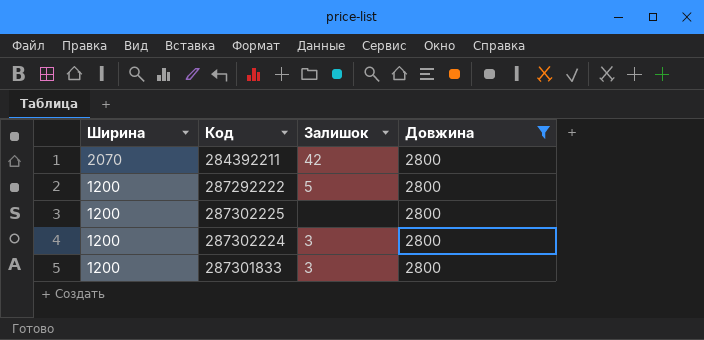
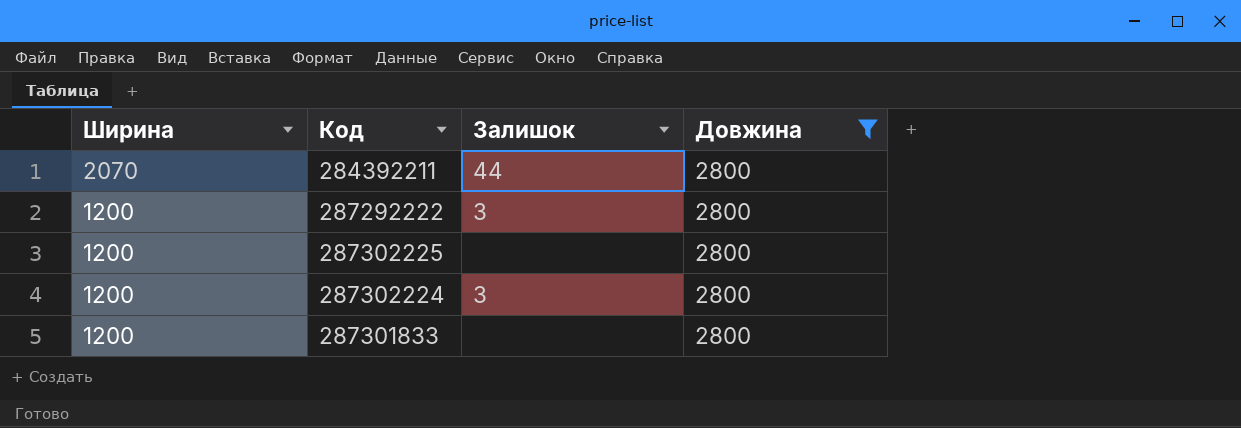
284392211 | Залишок: 42 -> 44
287292222 | Залишок: 5 -> 3
287301833 | Залишок: 3 -> none

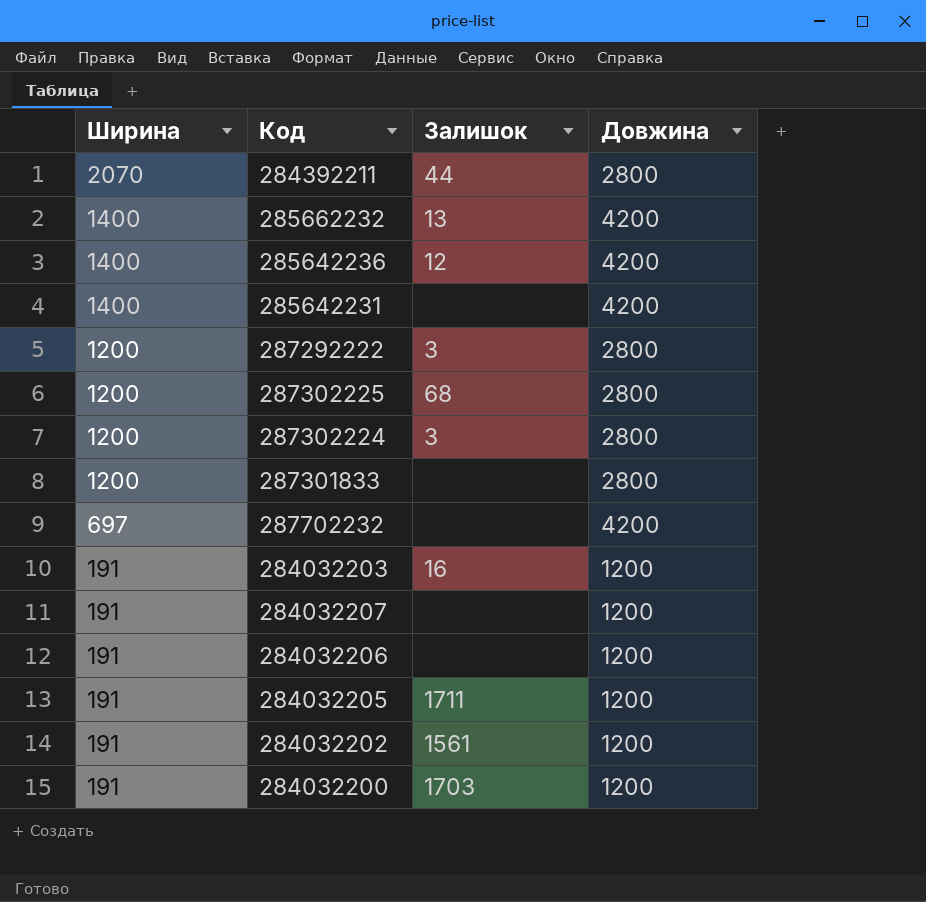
filter: Довжина = 2800 -> none
287302225 | Залишок: none -> 68

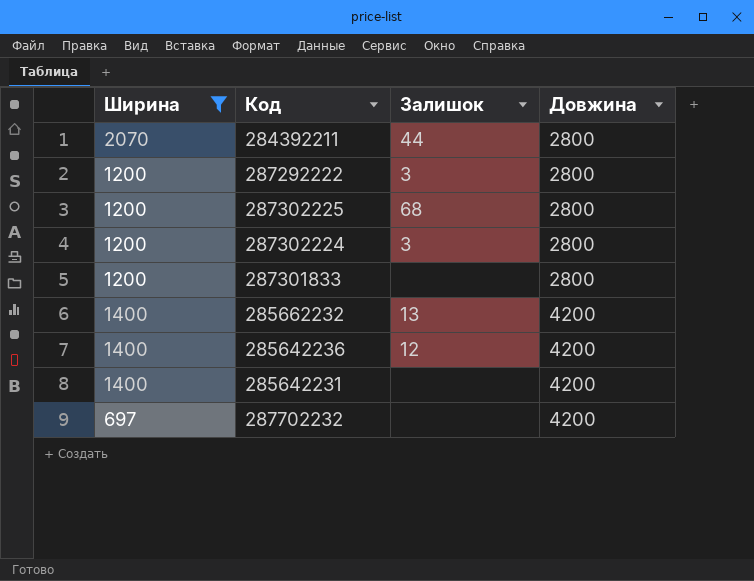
filter: none -> Ширина != 191
row order: Ширина descending -> Довжина ascending

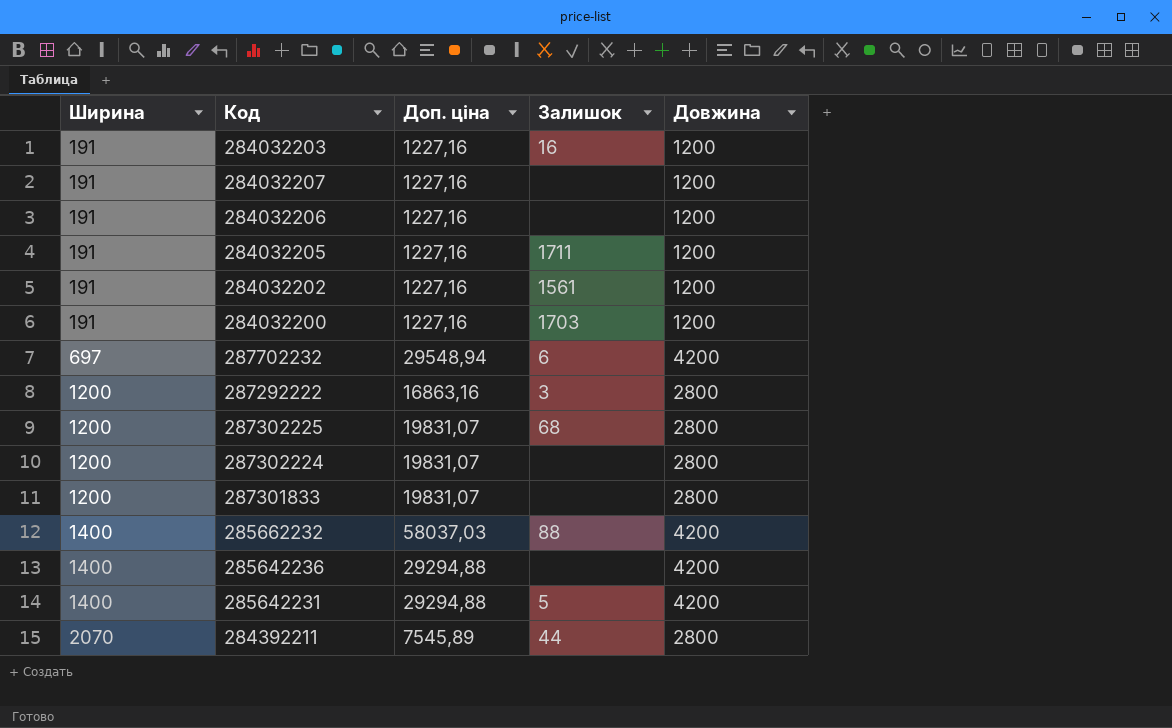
filter: Ширина != 191 -> none
row order: Довжина ascending -> Ширина ascending
column Доп. ціна | position: none -> 3
287702232 | Залишок: none -> 6
287302224 | Залишок: 3 -> none
285662232 | Залишок: 13 -> 88
285642236 | Залишок: 12 -> none
285642231 | Залишок: none -> 5

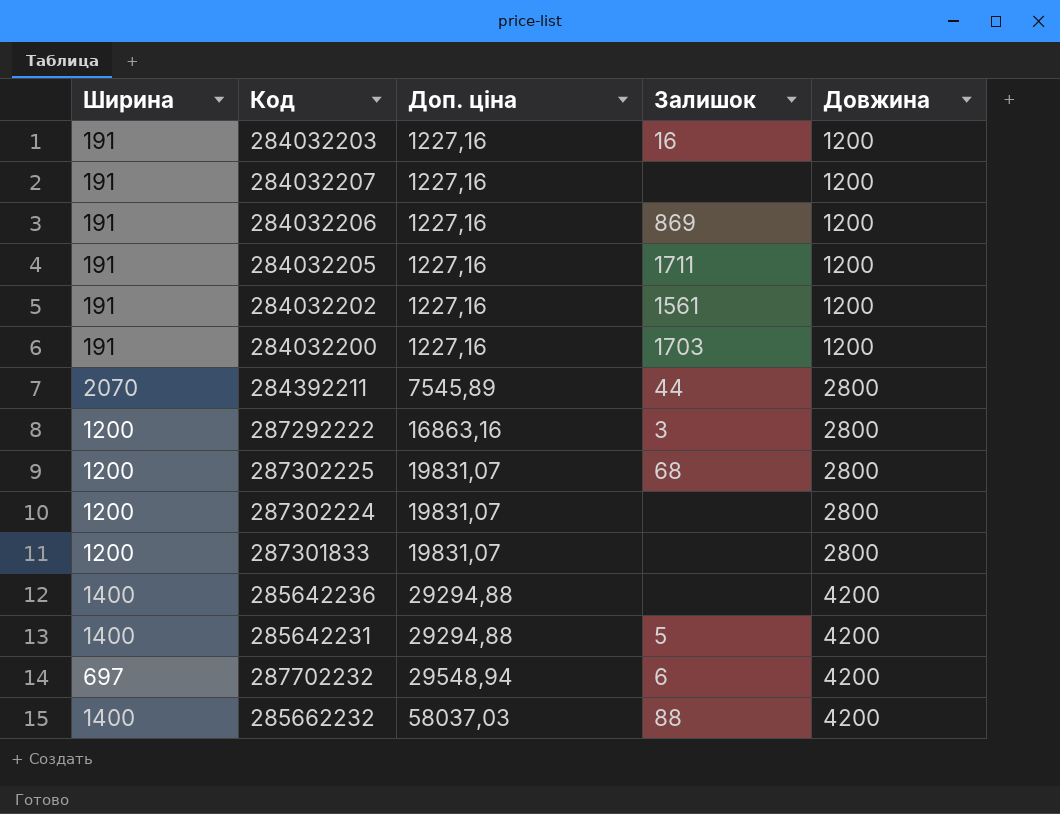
row order: Ширина ascending -> Доп. ціна ascending
284032206 | Залишок: none -> 869

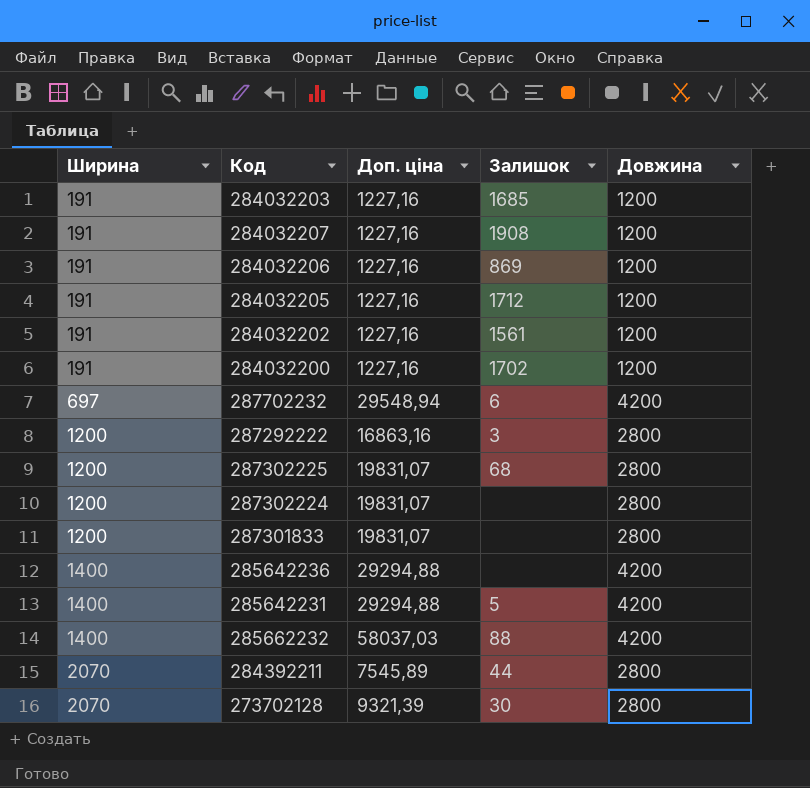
row order: Доп. ціна ascending -> Ширина ascending
284032203 | Залишок: 16 -> 1685
284032207 | Залишок: none -> 1908
284032205 | Залишок: 1711 -> 1712
284032200 | Залишок: 1703 -> 1702
row 273702128: none -> 2070 | 9321,39 | 30 | 2800

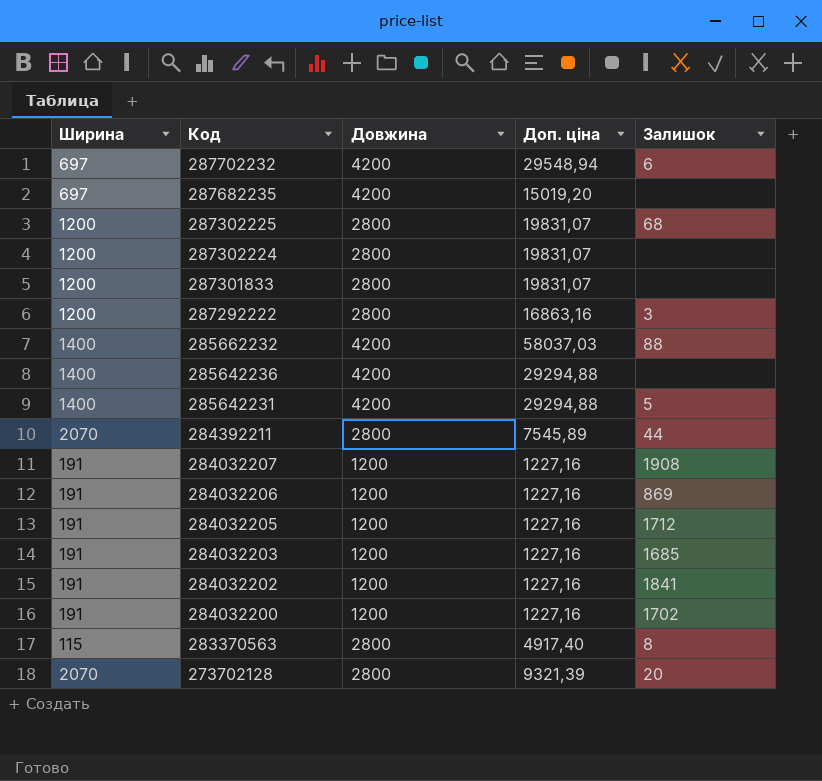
row order: Ширина ascending -> Код descending
column Довжина | position: 5 -> 3
row 287682235: none -> 697 | 4200 | 15019,20 | none
284032202 | Залишок: 1561 -> 1841
row 283370563: none -> 115 | 2800 | 4917,40 | 8
273702128 | Залишок: 30 -> 20

